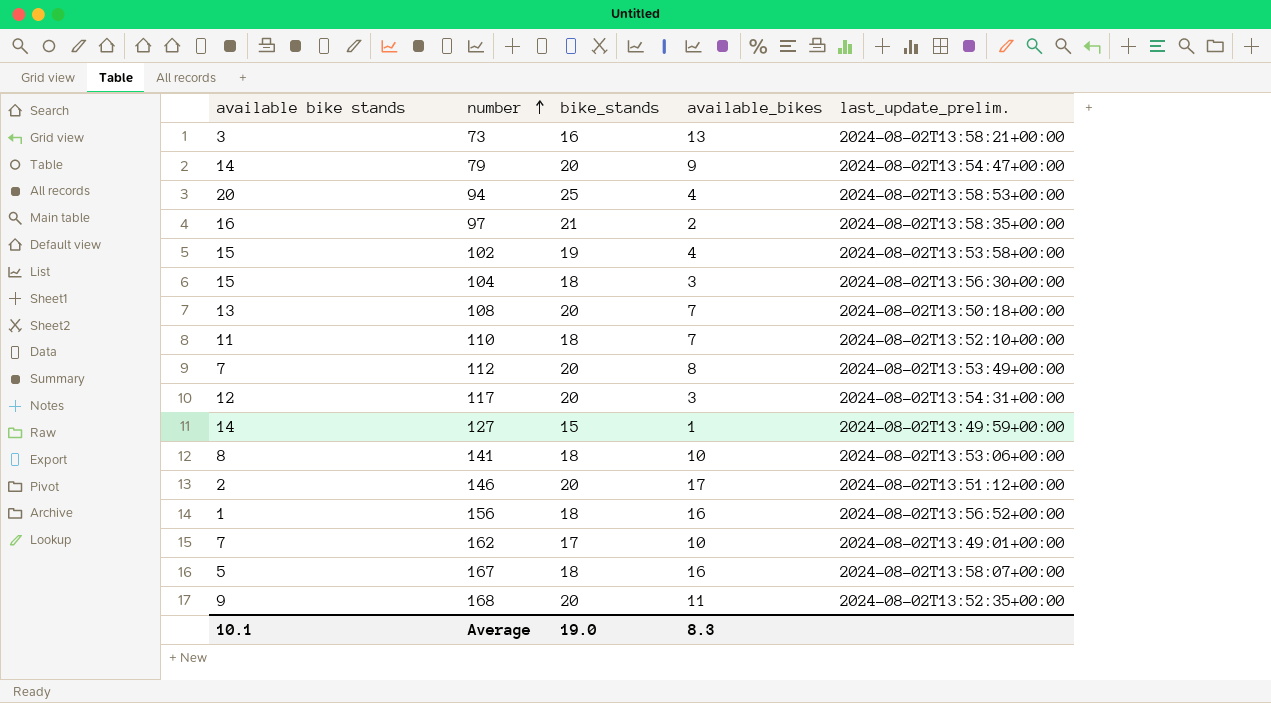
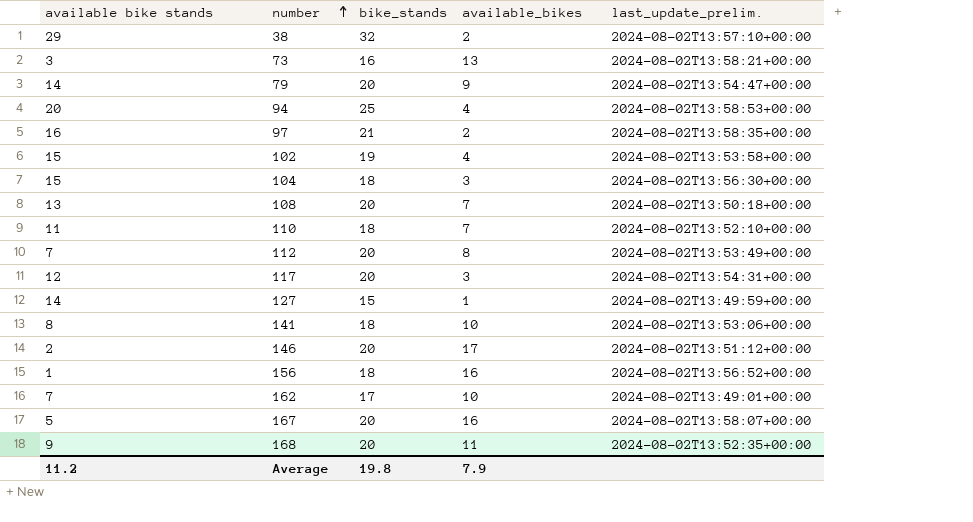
row 38: none -> 29 | 32 | 2 | 2024-08-02T13:57:10+00:00
167 | bike_stands: 18 -> 20
Average | available bike stands: 10.1 -> 11.2
Average | bike_stands: 19.0 -> 19.8
Average | available_bikes: 8.3 -> 7.9

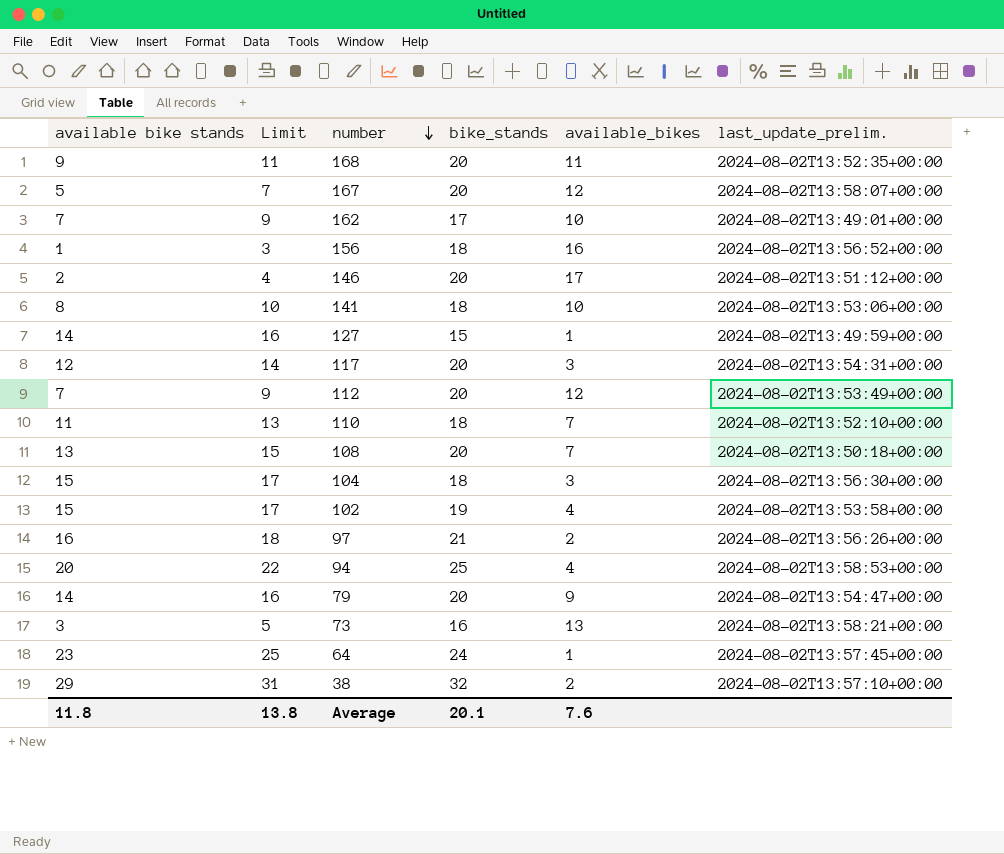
row order: number ascending -> number descending
column Limit | formula: none -> [available bike stands] + 2
167 | available_bikes: 16 -> 12
112 | available_bikes: 8 -> 12
97 | last_update_prelim.: 2024-08-02T13:58:35+00:00 -> 2024-08-02T13:56:26+00:00
row 64: none -> 23 | 25 | 24 | 1 | 2024-08-02T13:57:45+00:00
Average | available bike stands: 11.2 -> 11.8
Average | bike_stands: 19.8 -> 20.1
Average | available_bikes: 7.9 -> 7.6

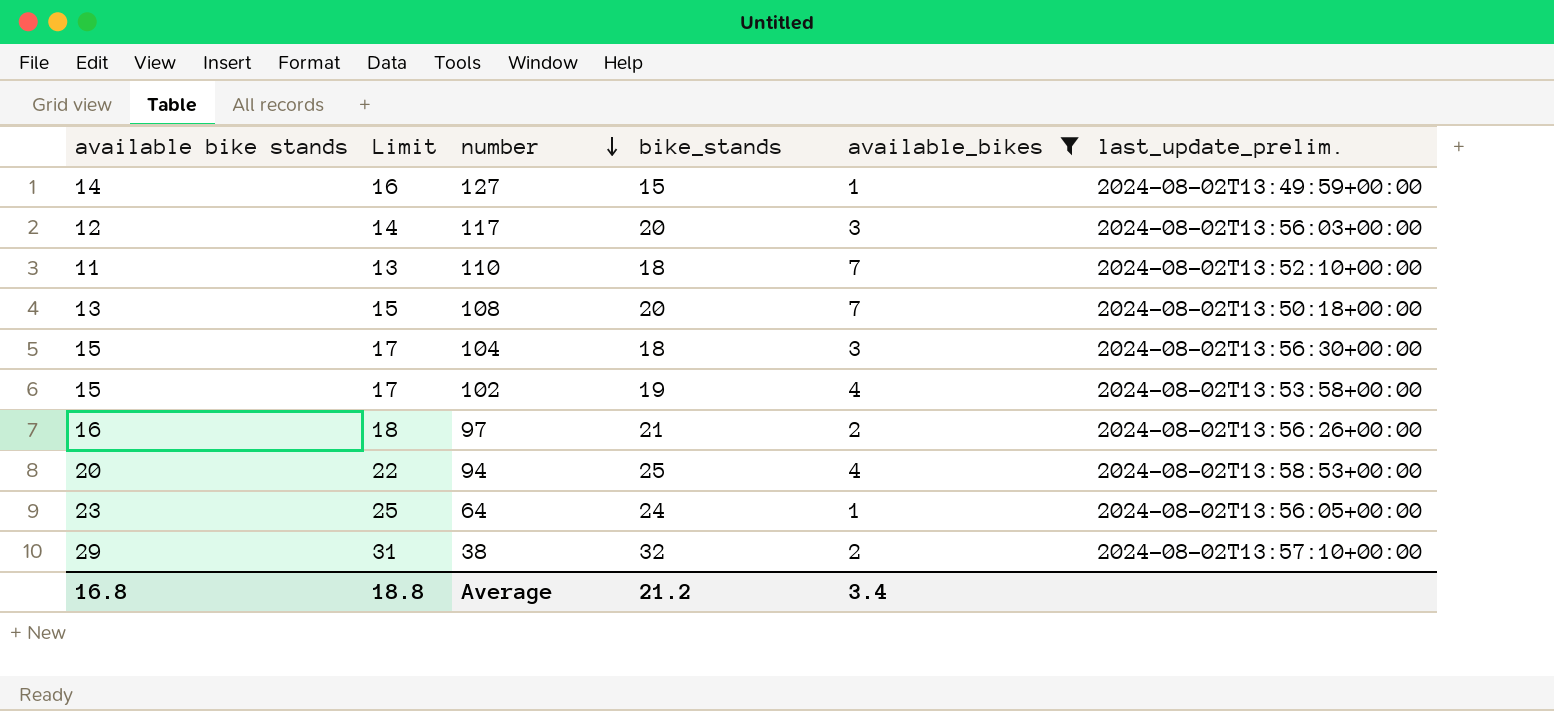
filter: none -> available_bikes <= 7
117 | last_update_prelim.: 2024-08-02T13:54:31+00:00 -> 2024-08-02T13:56:03+00:00
64 | last_update_prelim.: 2024-08-02T13:57:45+00:00 -> 2024-08-02T13:56:05+00:00
Average | available bike stands: 11.8 -> 16.8
Average | Limit: 13.8 -> 18.8
Average | bike_stands: 20.1 -> 21.2
Average | available_bikes: 7.6 -> 3.4

